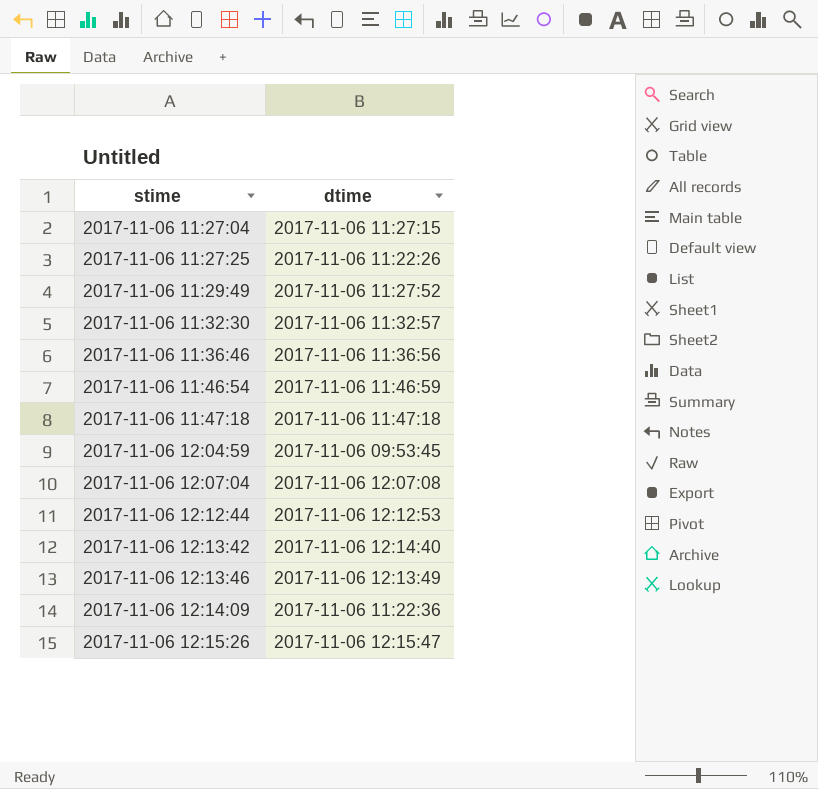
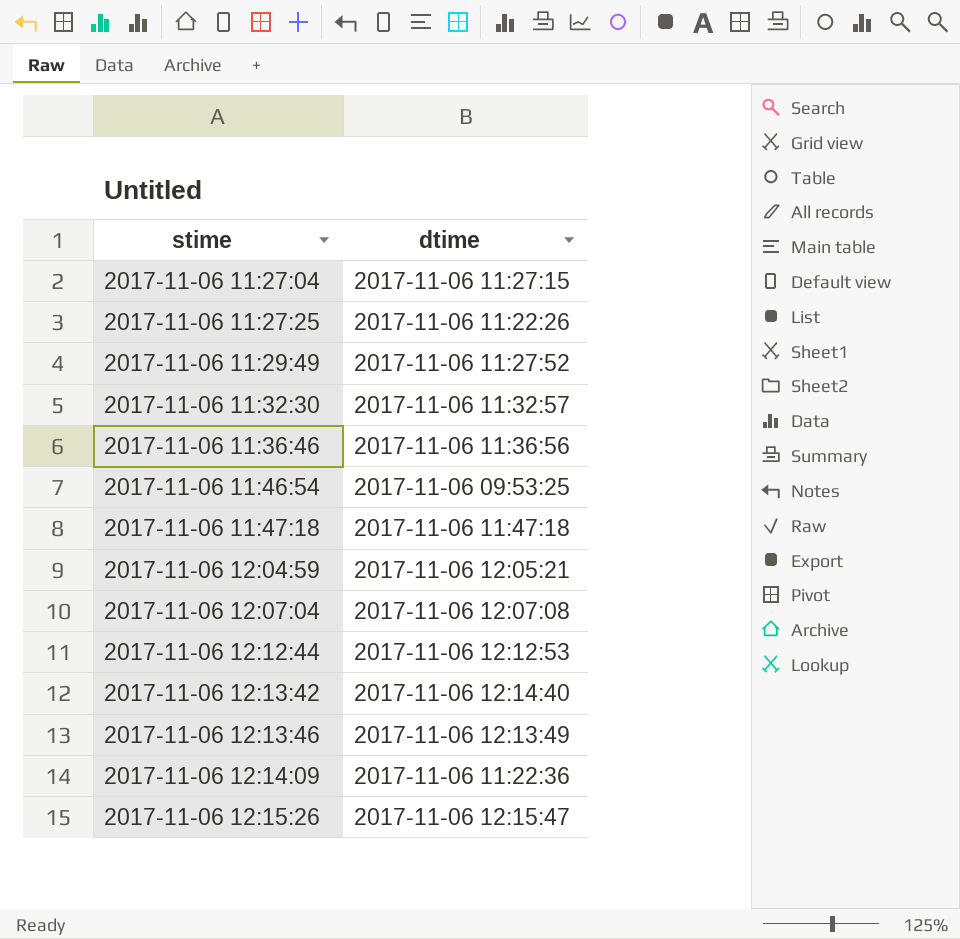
2017-11-06 11:46:54 | dtime: 2017-11-06 11:46:59 -> 2017-11-06 09:53:25
2017-11-06 12:04:59 | dtime: 2017-11-06 09:53:45 -> 2017-11-06 12:05:21

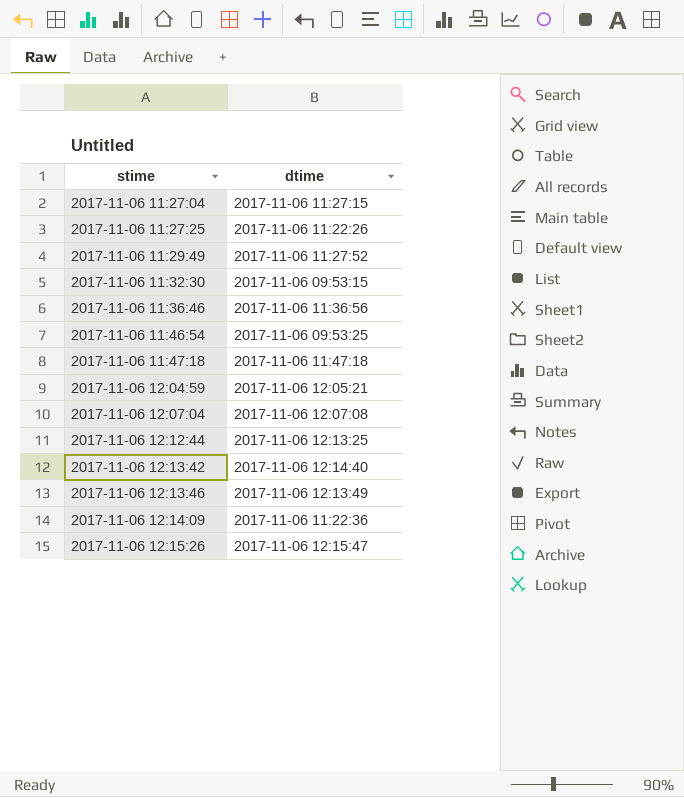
2017-11-06 11:32:30 | dtime: 2017-11-06 11:32:57 -> 2017-11-06 09:53:15
2017-11-06 12:12:44 | dtime: 2017-11-06 12:12:53 -> 2017-11-06 12:13:25

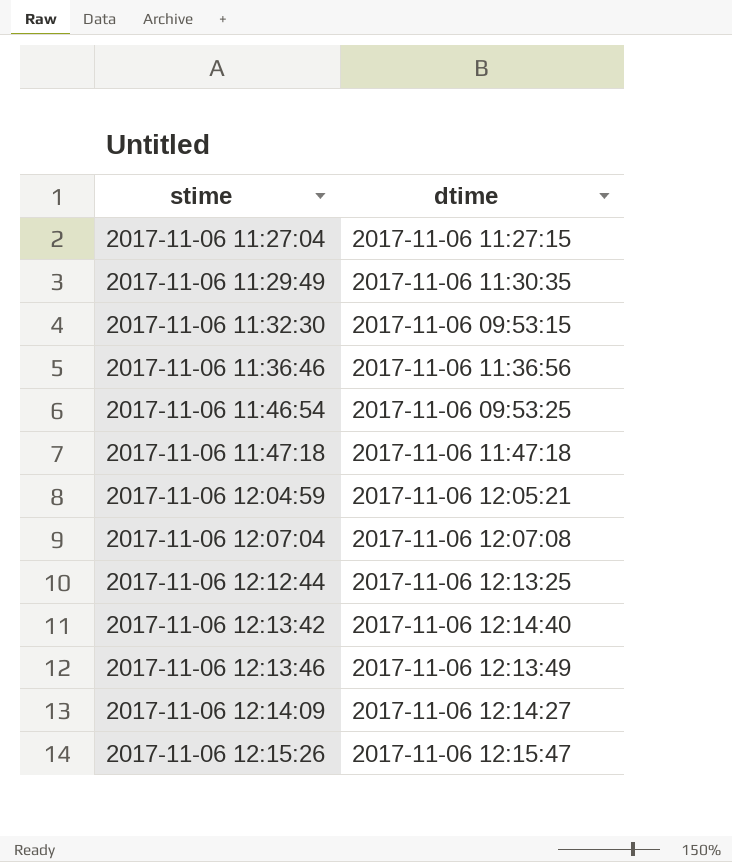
row 2017-11-06 11:27:25: 2017-11-06 11:22:26 -> none
2017-11-06 11:29:49 | dtime: 2017-11-06 11:27:52 -> 2017-11-06 11:30:35
2017-11-06 12:14:09 | dtime: 2017-11-06 11:22:36 -> 2017-11-06 12:14:27

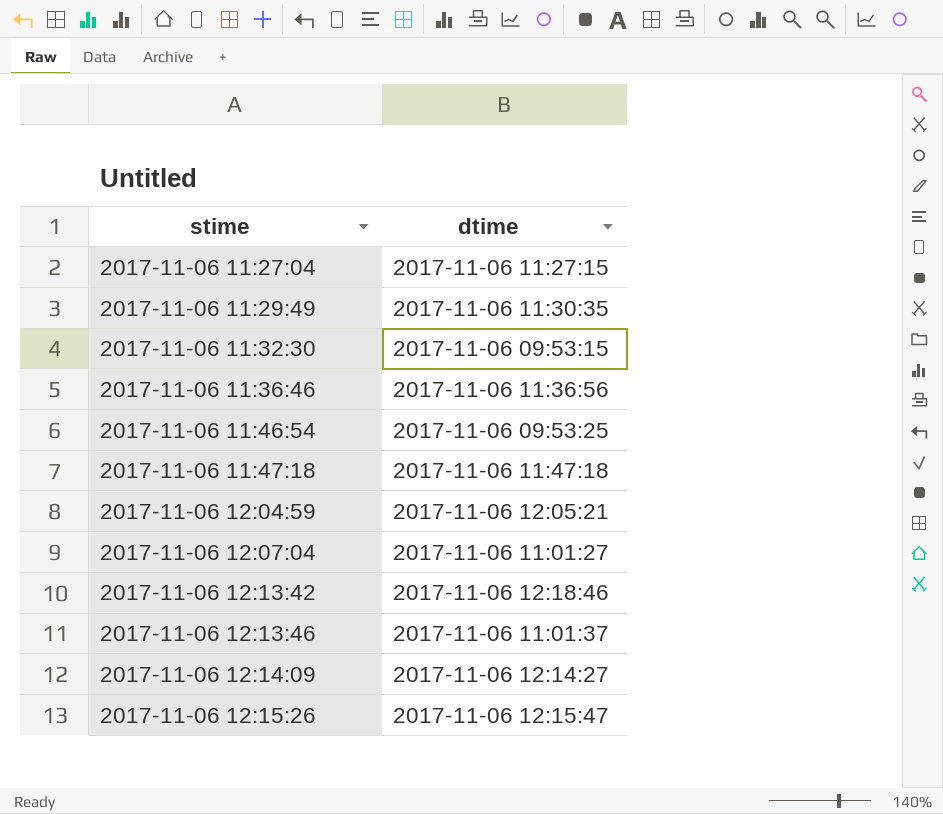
row 2017-11-06 12:12:44: 2017-11-06 12:13:25 -> none
2017-11-06 12:07:04 | dtime: 2017-11-06 12:07:08 -> 2017-11-06 11:01:27
2017-11-06 12:13:42 | dtime: 2017-11-06 12:14:40 -> 2017-11-06 12:18:46
2017-11-06 12:13:46 | dtime: 2017-11-06 12:13:49 -> 2017-11-06 11:01:37

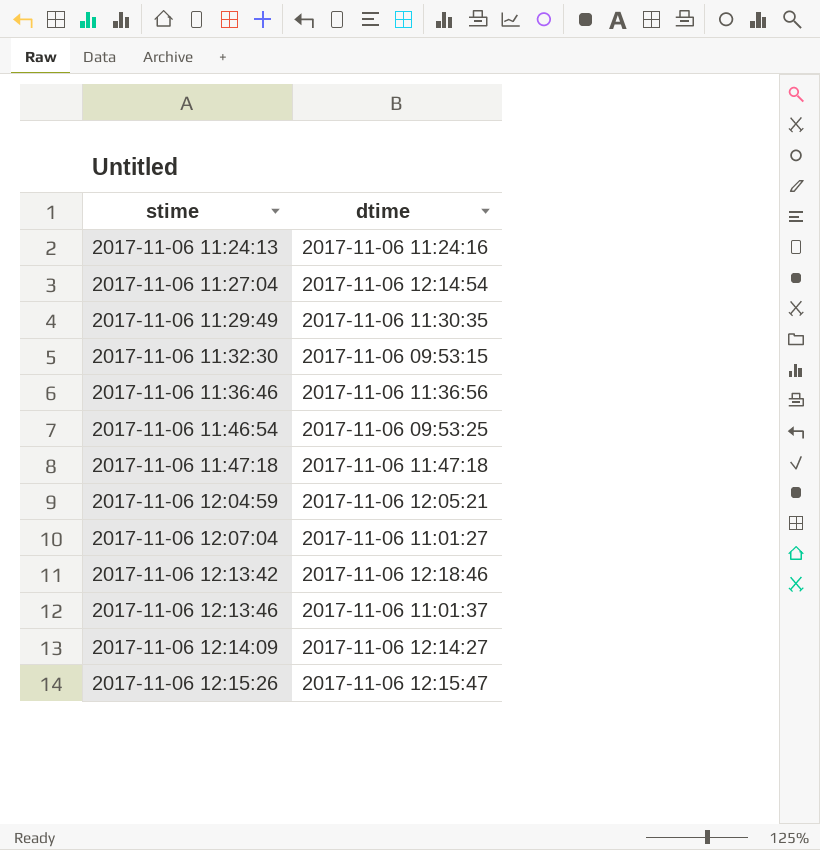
row 2017-11-06 11:24:13: none -> 2017-11-06 11:24:16
2017-11-06 11:27:04 | dtime: 2017-11-06 11:27:15 -> 2017-11-06 12:14:54

